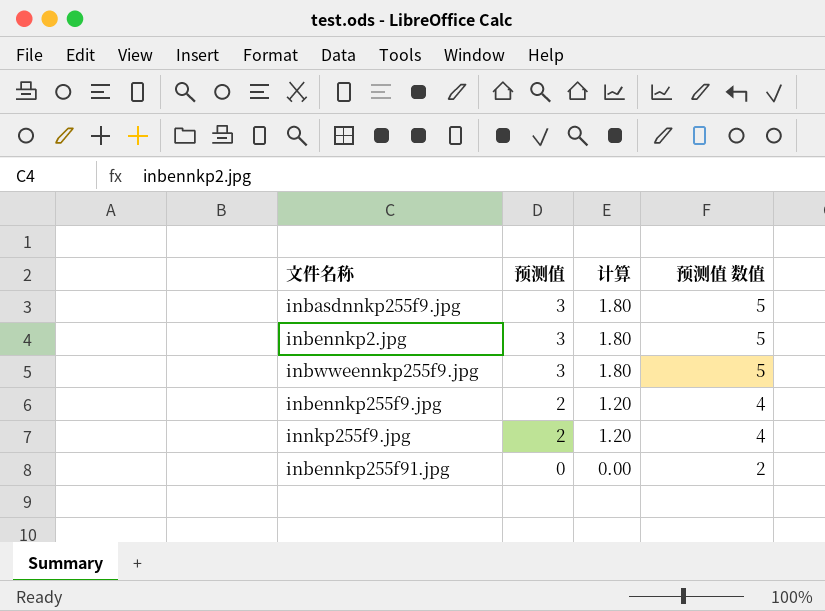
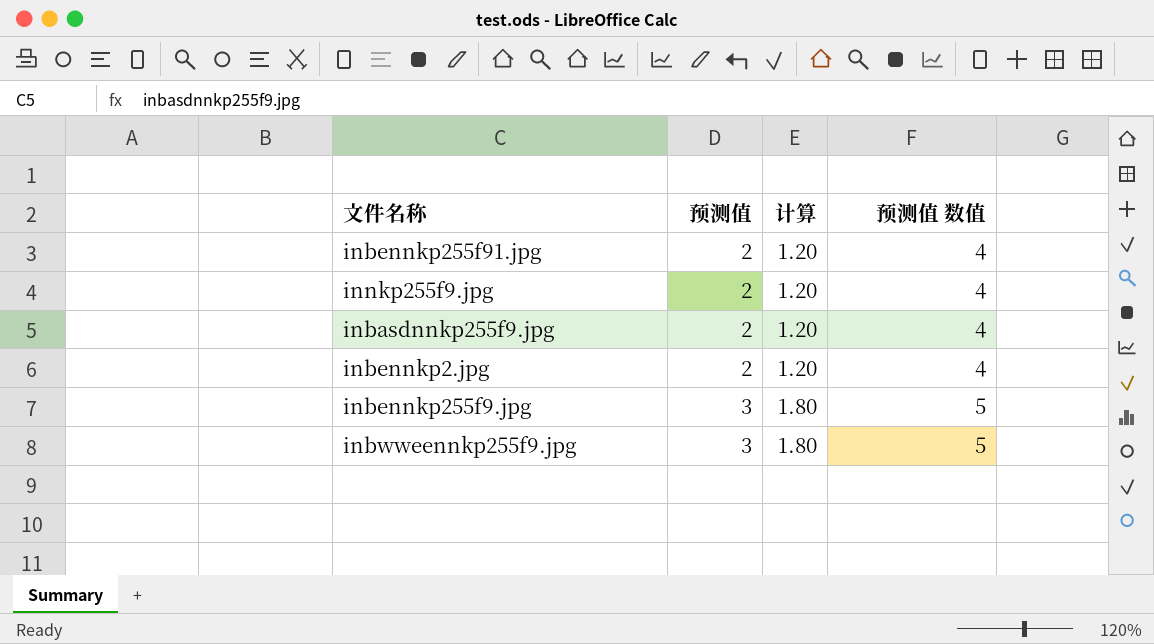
row order: 预测值 descending -> 预测值 ascending
inbennkp255f91.jpg | 预测值: 0 -> 2
inbennkp255f91.jpg | 计算: 0.00 -> 1.20
inbennkp255f91.jpg | 预测值 数值: 2 -> 4
inbasdnnkp255f9.jpg | 预测值: 3 -> 2
inbasdnnkp255f9.jpg | 计算: 1.80 -> 1.20
inbasdnnkp255f9.jpg | 预测值 数值: 5 -> 4
inbennkp2.jpg | 预测值: 3 -> 2
inbennkp2.jpg | 计算: 1.80 -> 1.20
inbennkp2.jpg | 预测值 数值: 5 -> 4
inbennkp255f9.jpg | 预测值: 2 -> 3
inbennkp255f9.jpg | 计算: 1.20 -> 1.80
inbennkp255f9.jpg | 预测值 数值: 4 -> 5

